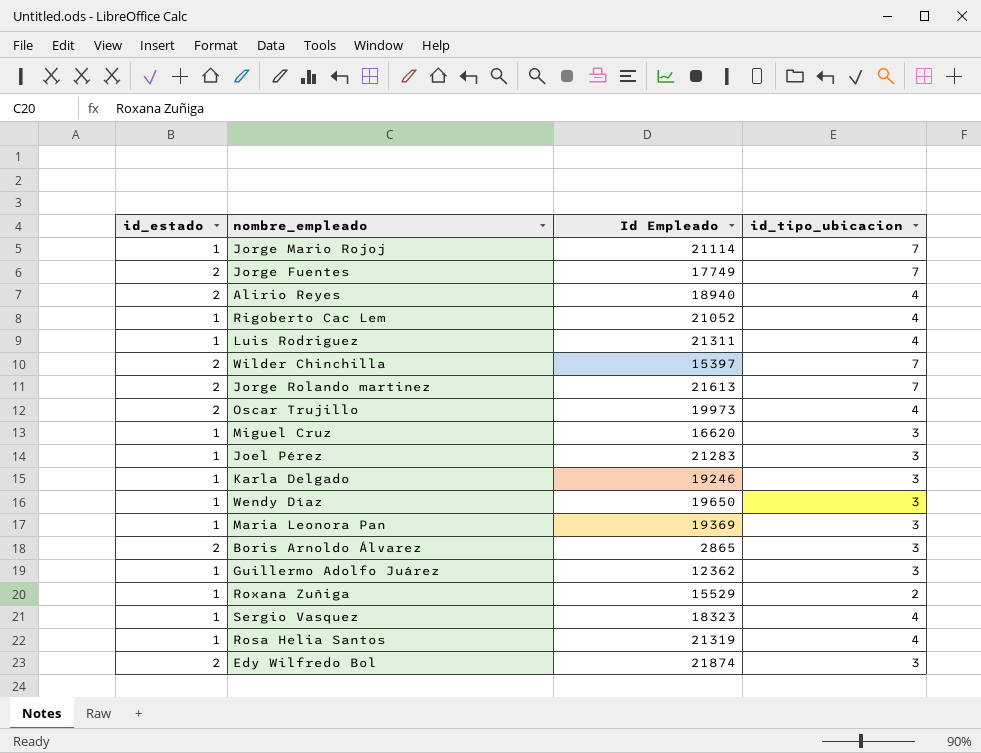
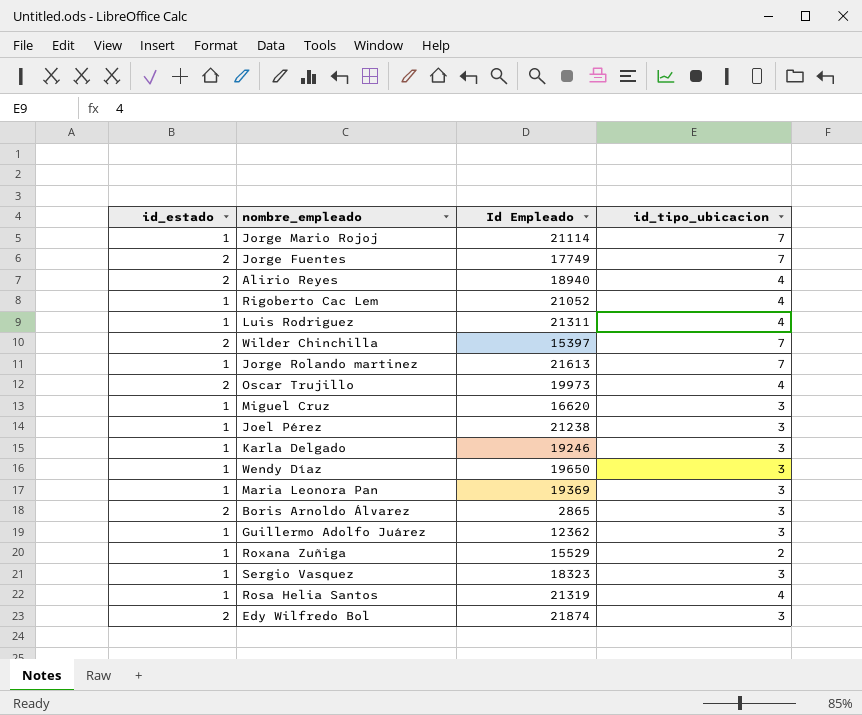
Jorge Rolando martinez | id_estado: 2 -> 1
Joel Pérez | Id Empleado: 21283 -> 21238
Sergio Vasquez | id_tipo_ubicacion: 4 -> 3

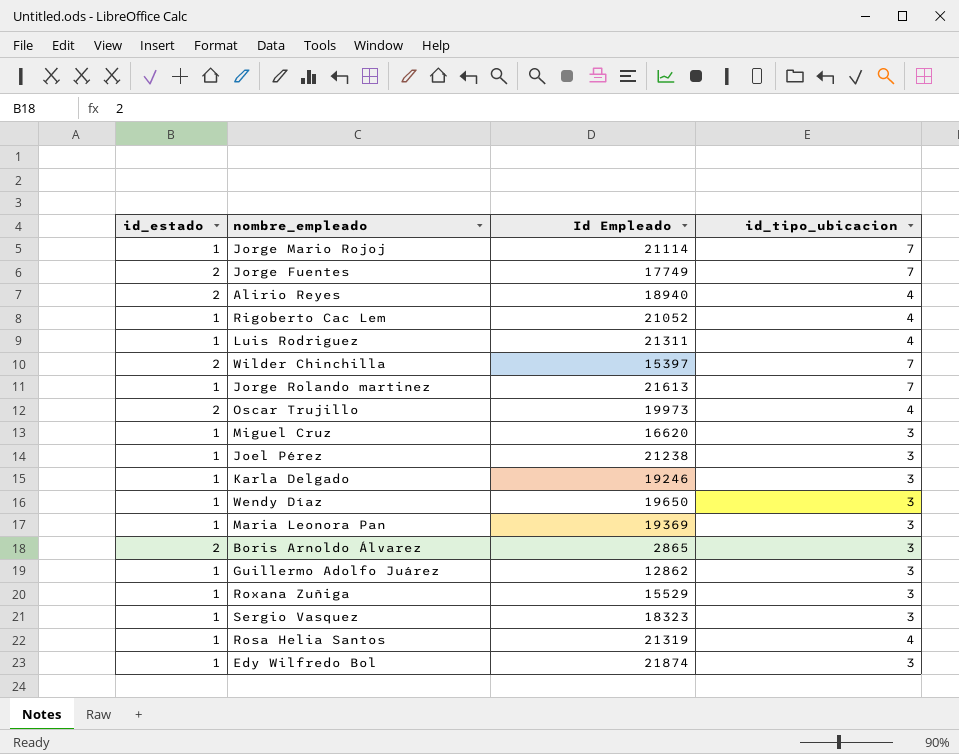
Guillermo Adolfo Juárez | Id Empleado: 12362 -> 12862
Roxana Zuñiga | id_tipo_ubicacion: 2 -> 3
Edy Wilfredo Bol | id_estado: 2 -> 1

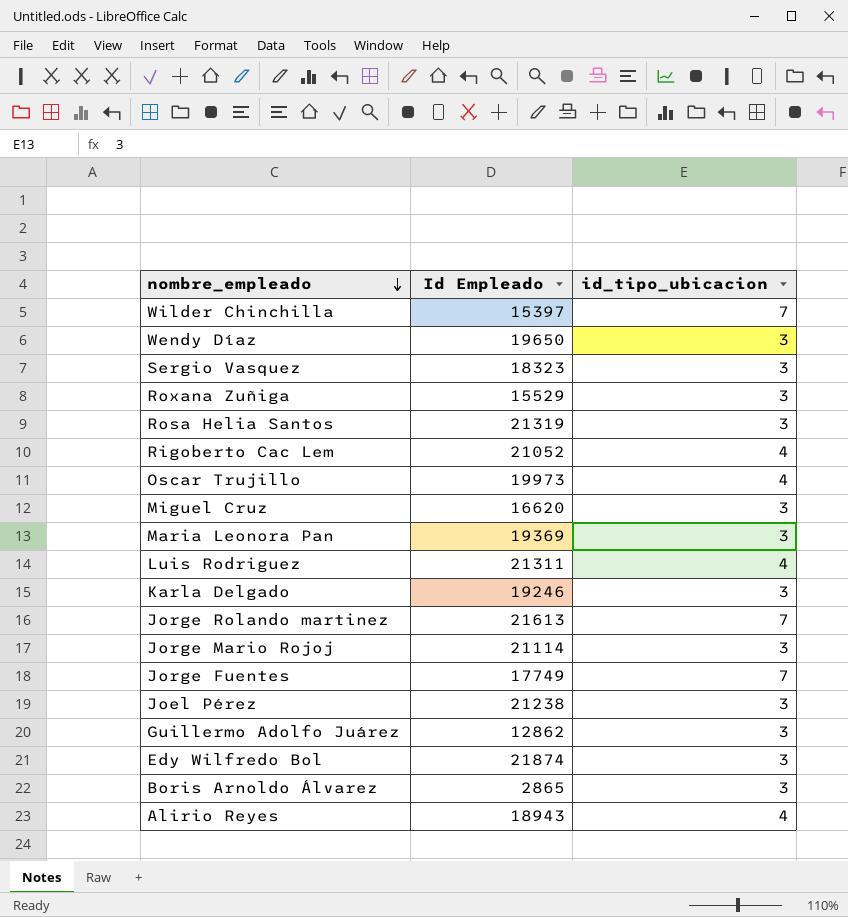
row order: none -> nombre_empleado descending
column id_estado | position: 1 -> none
Rosa Helia Santos | id_tipo_ubicacion: 4 -> 3
Jorge Mario Rojoj | id_tipo_ubicacion: 7 -> 3
Alirio Reyes | Id Empleado: 18940 -> 18943

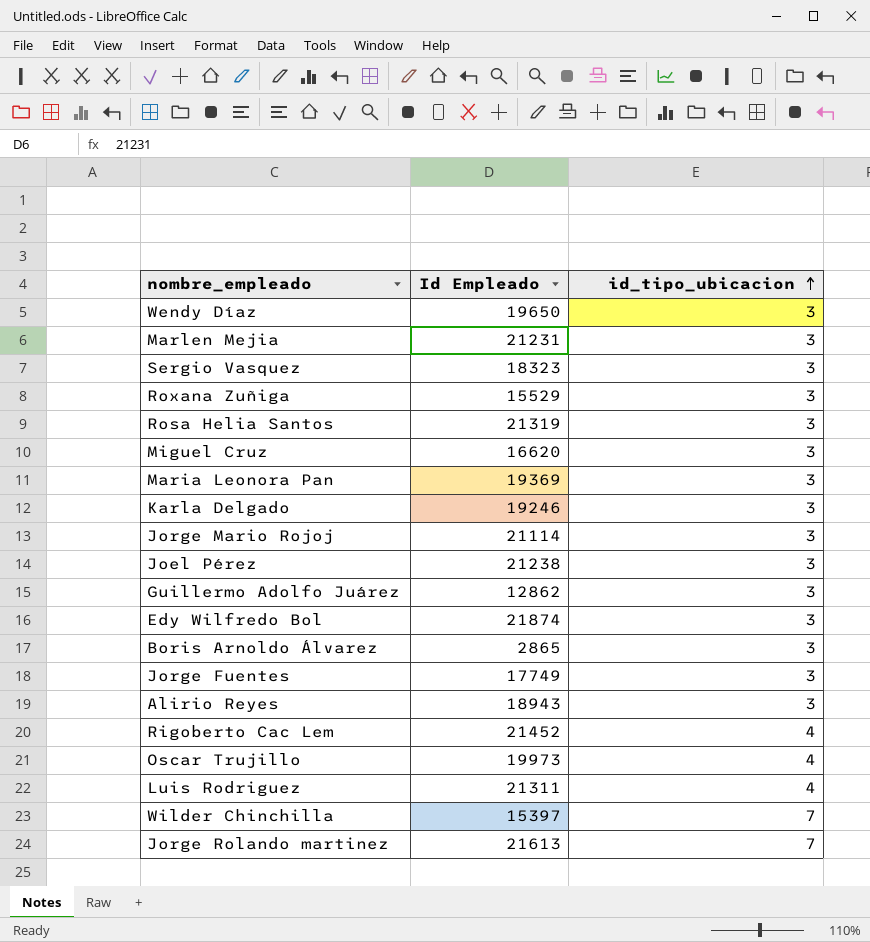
row order: nombre_empleado descending -> id_tipo_ubicacion ascending
row Marlen Mejia: none -> 21231 | 3
Jorge Fuentes | id_tipo_ubicacion: 7 -> 3
Alirio Reyes | id_tipo_ubicacion: 4 -> 3
Rigoberto Cac Lem | Id Empleado: 21052 -> 21452

